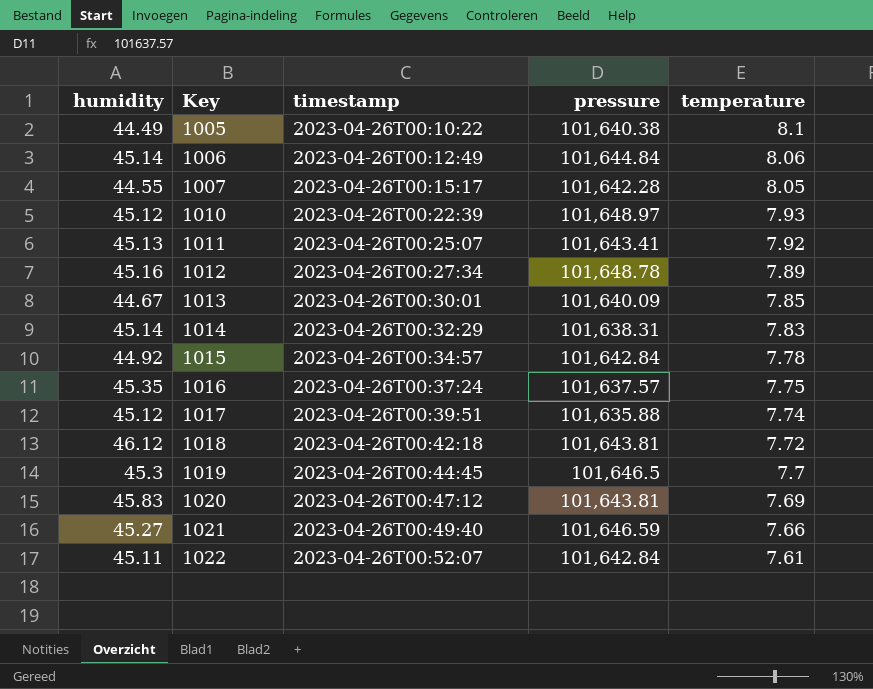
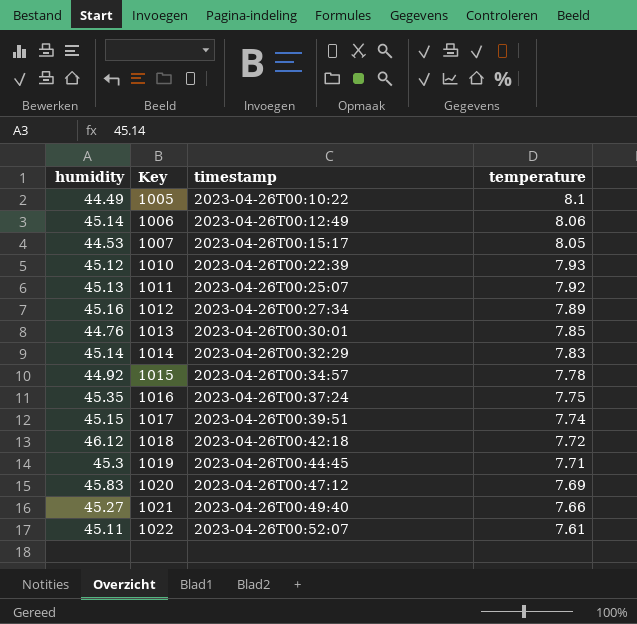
column pressure | position: 4 -> none
1007 | humidity: 44.55 -> 44.53
1013 | humidity: 44.67 -> 44.76
1017 | humidity: 45.12 -> 45.15
1019 | temperature: 7.7 -> 7.71

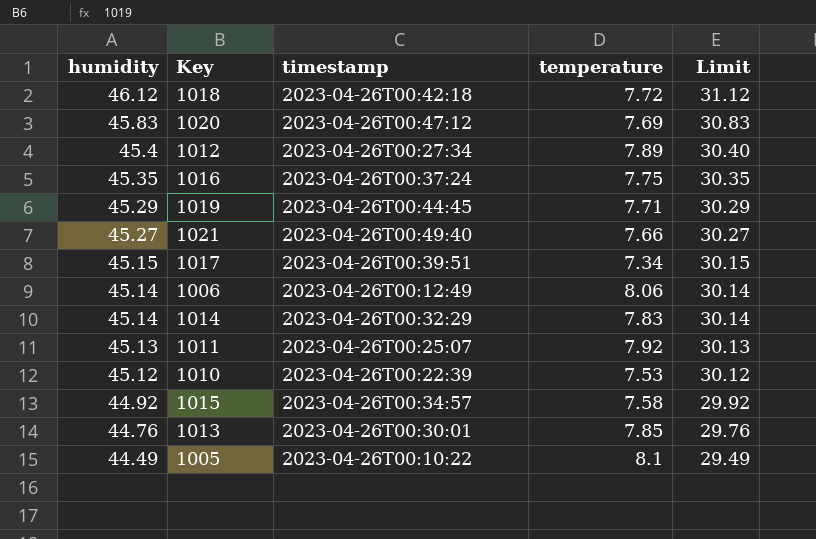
row order: Key ascending -> humidity descending
column Limit | formula: none -> [humidity] - 15
row 1007: 44.53 | 2023-04-26T00:15:17 | 8.05 -> none
row 1022: 45.11 | 2023-04-26T00:52:07 | 7.61 -> none
1012 | humidity: 45.16 -> 45.4
1019 | humidity: 45.3 -> 45.29
1017 | temperature: 7.74 -> 7.34
1010 | temperature: 7.93 -> 7.53
1015 | temperature: 7.78 -> 7.58

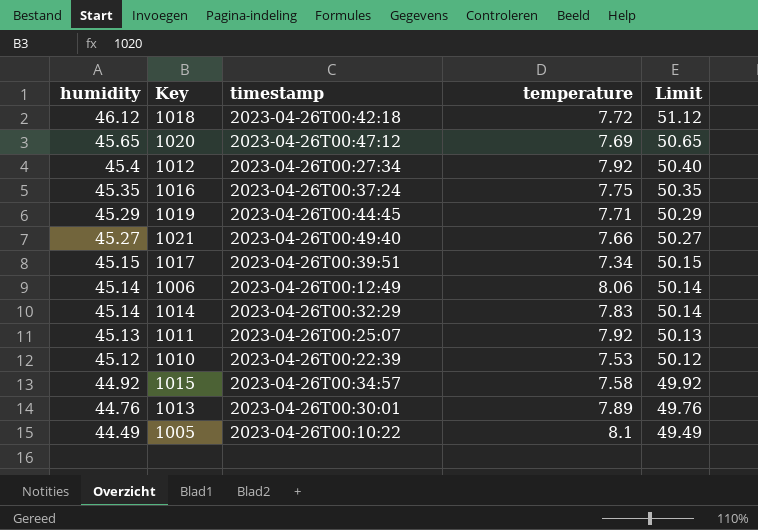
column Limit | formula: [humidity] - 15 -> [humidity] + 5
1020 | humidity: 45.83 -> 45.65
1012 | temperature: 7.89 -> 7.92
1013 | temperature: 7.85 -> 7.89

